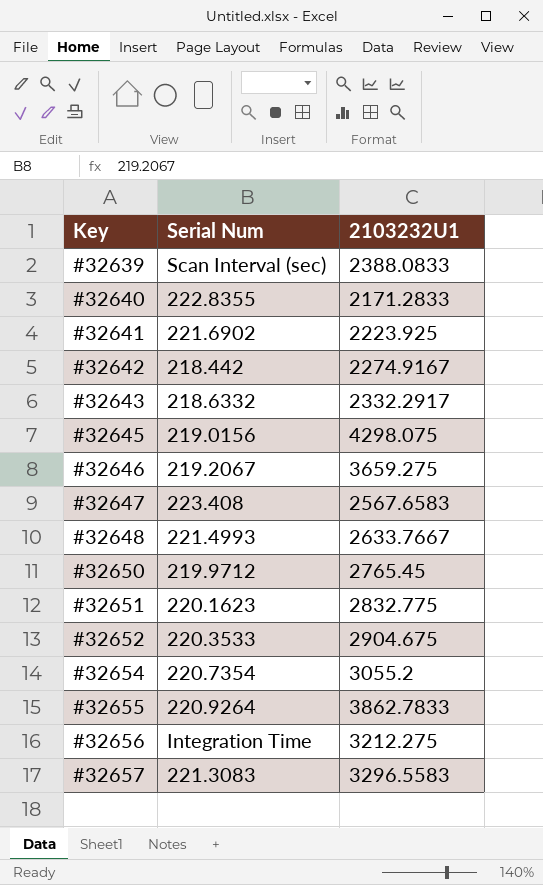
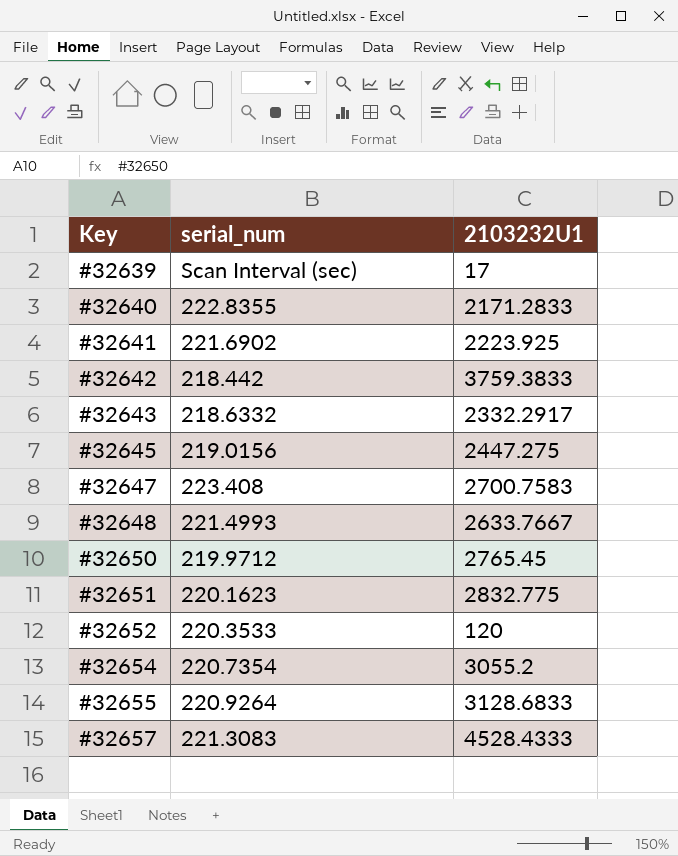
column name: Serial Num -> serial_num
row #32646: 219.2067 | 3659.275 -> none
row #32656: Integration Time | 3212.275 -> none
#32639 | 2103232U1: 2388.0833 -> 17
#32642 | 2103232U1: 2274.9167 -> 3759.3833
#32645 | 2103232U1: 4298.075 -> 2447.275
#32647 | 2103232U1: 2567.6583 -> 2700.7583
#32652 | 2103232U1: 2904.675 -> 120
#32655 | 2103232U1: 3862.7833 -> 3128.6833
#32657 | 2103232U1: 3296.5583 -> 4528.4333

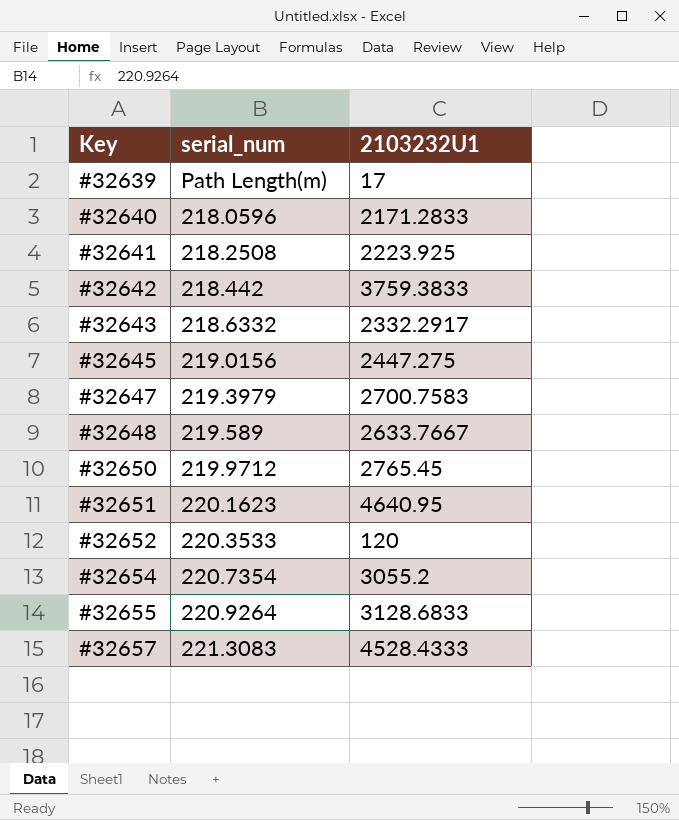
#32639 | serial_num: Scan Interval (sec) -> Path Length(m)
#32640 | serial_num: 222.8355 -> 218.0596
#32641 | serial_num: 221.6902 -> 218.2508
#32647 | serial_num: 223.408 -> 219.3979
#32648 | serial_num: 221.4993 -> 219.589
#32651 | 2103232U1: 2832.775 -> 4640.95

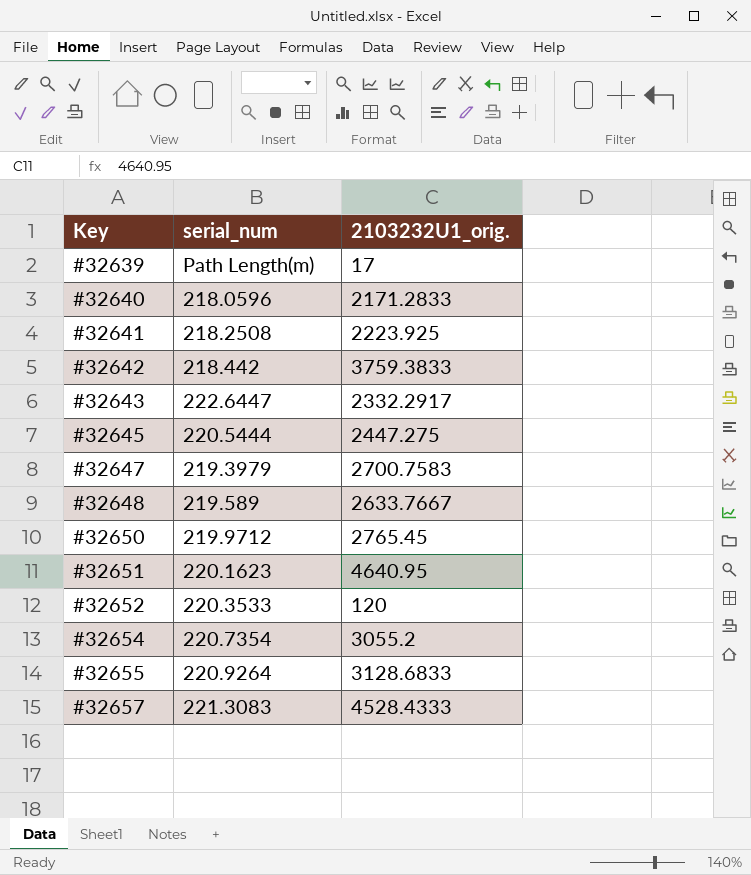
column name: 2103232U1 -> 2103232U1_orig.
#32643 | serial_num: 218.6332 -> 222.6447
#32645 | serial_num: 219.0156 -> 220.5444

